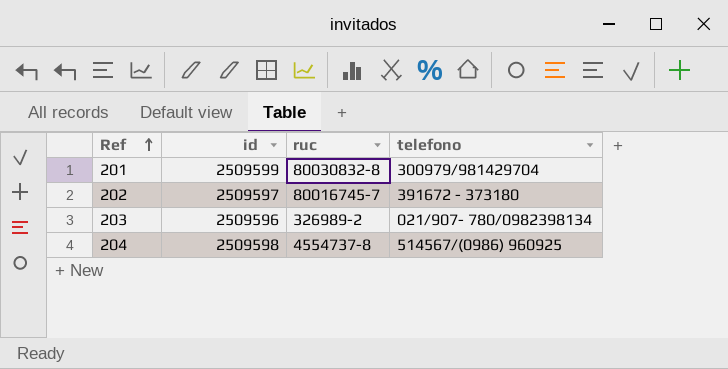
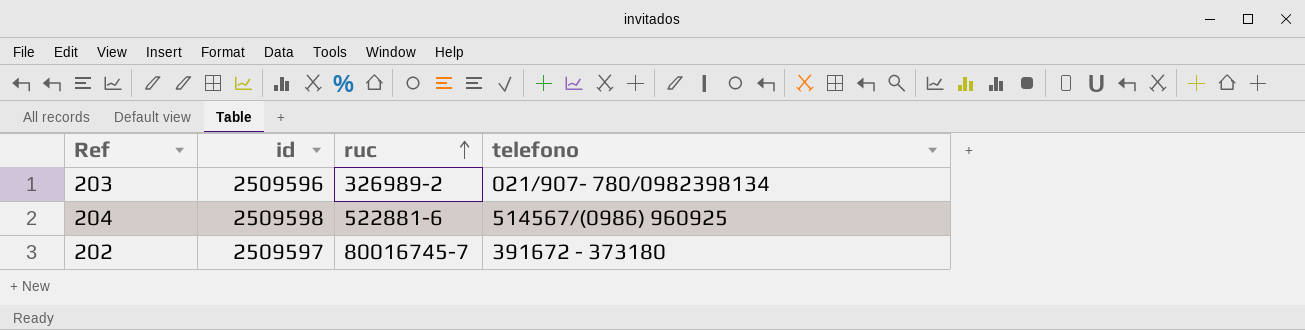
row order: Ref ascending -> ruc ascending
row 201: 2509599 | 80030832-8 | 300979/981429704 -> none
204 | ruc: 4554737-8 -> 522881-6

